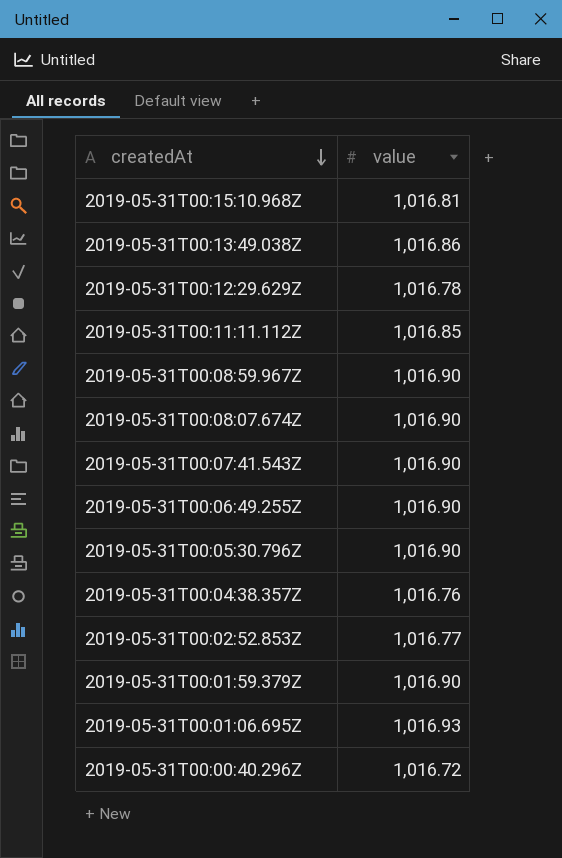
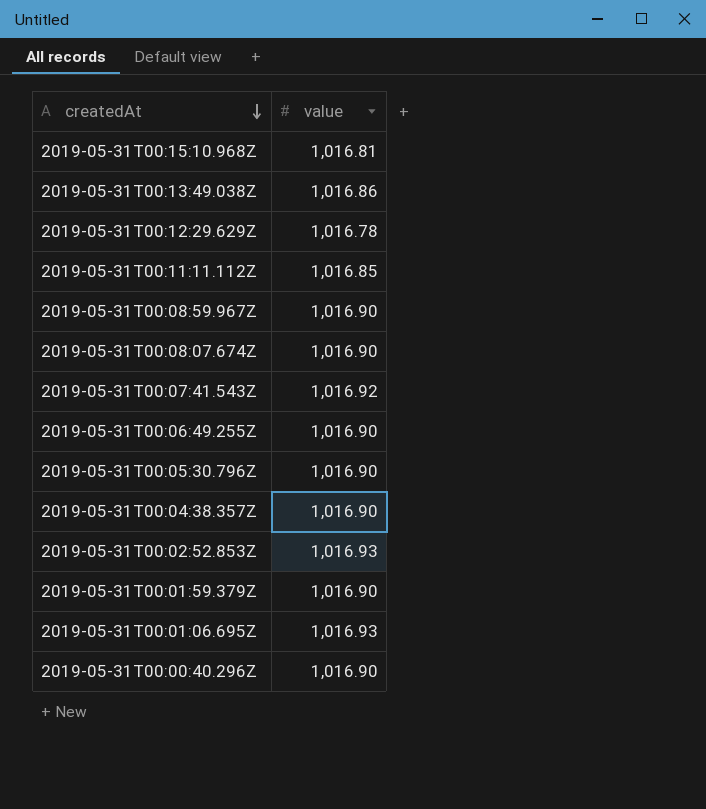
2019-05-31T00:07:41.543Z | value: 1,016.90 -> 1,016.92
2019-05-31T00:04:38.357Z | value: 1,016.76 -> 1,016.90
2019-05-31T00:02:52.853Z | value: 1,016.77 -> 1,016.93
2019-05-31T00:00:40.296Z | value: 1,016.72 -> 1,016.90

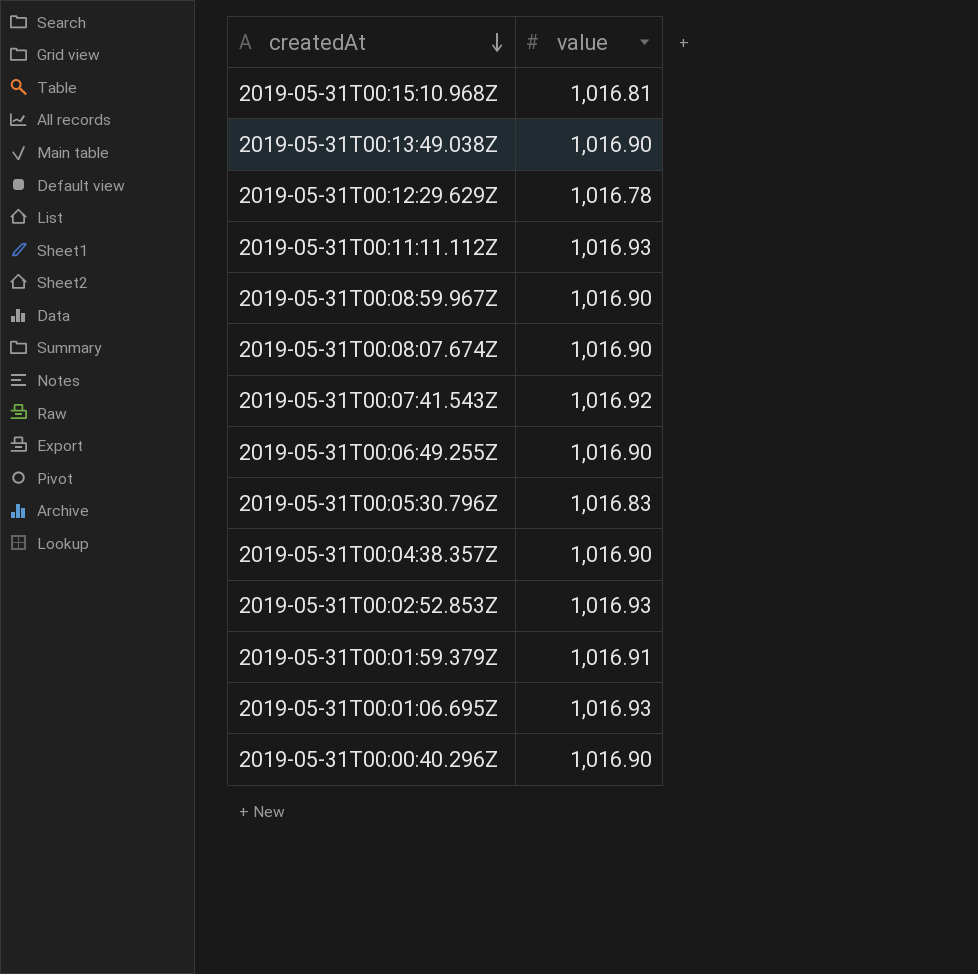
2019-05-31T00:13:49.038Z | value: 1,016.86 -> 1,016.90
2019-05-31T00:11:11.112Z | value: 1,016.85 -> 1,016.93
2019-05-31T00:05:30.796Z | value: 1,016.90 -> 1,016.83
2019-05-31T00:01:59.379Z | value: 1,016.90 -> 1,016.91

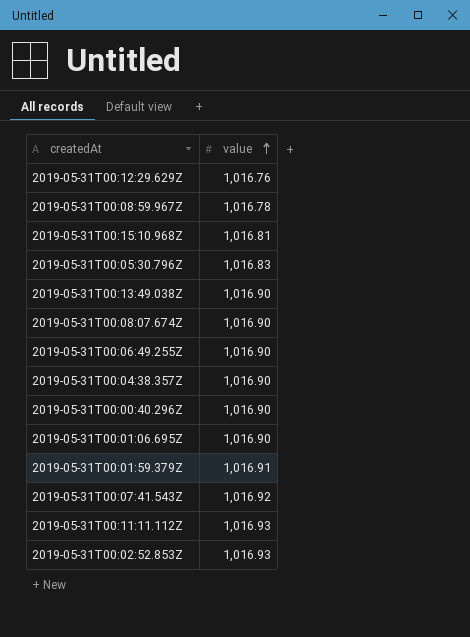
row order: createdAt descending -> value ascending
2019-05-31T00:12:29.629Z | value: 1,016.78 -> 1,016.76
2019-05-31T00:08:59.967Z | value: 1,016.90 -> 1,016.78
2019-05-31T00:01:06.695Z | value: 1,016.93 -> 1,016.90

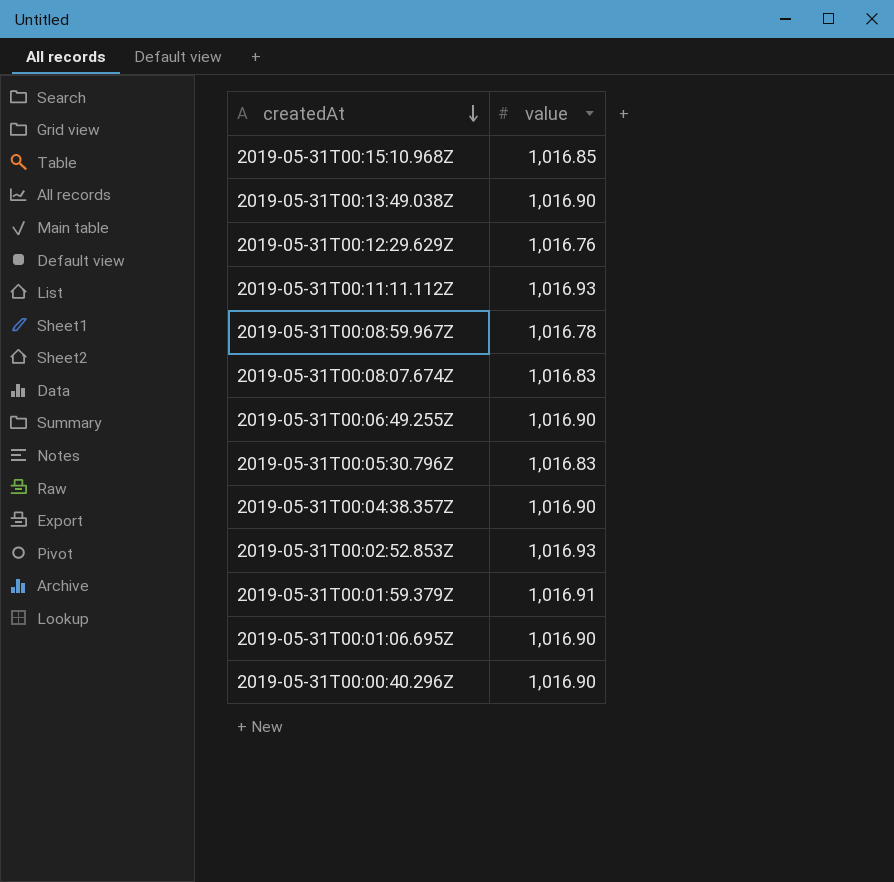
row order: value ascending -> createdAt descending
row 2019-05-31T00:07:41.543Z: 1,016.92 -> none
2019-05-31T00:15:10.968Z | value: 1,016.81 -> 1,016.85
2019-05-31T00:08:07.674Z | value: 1,016.90 -> 1,016.83

